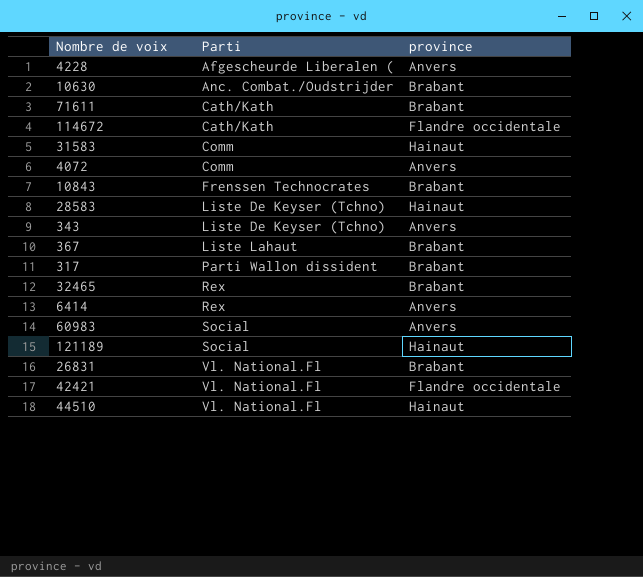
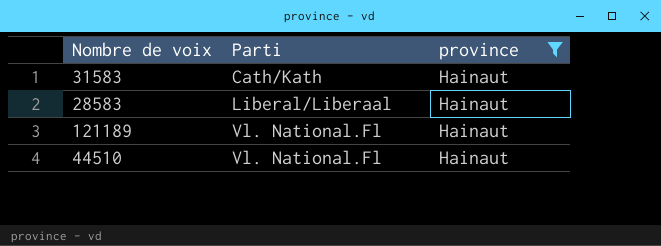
filter: none -> province = Hainaut
31583 | Parti: Comm -> Cath/Kath
28583 | Parti: Liste De Keyser (Tchno) -> Liberal/Liberaal
121189 | Parti: Social -> Vl. National.Fl

